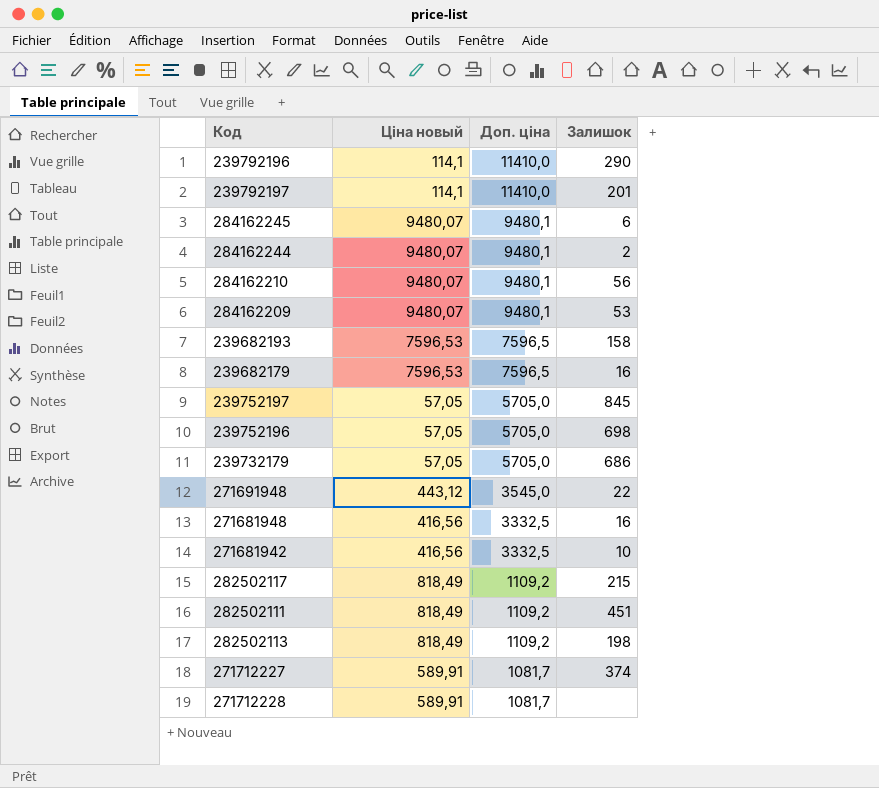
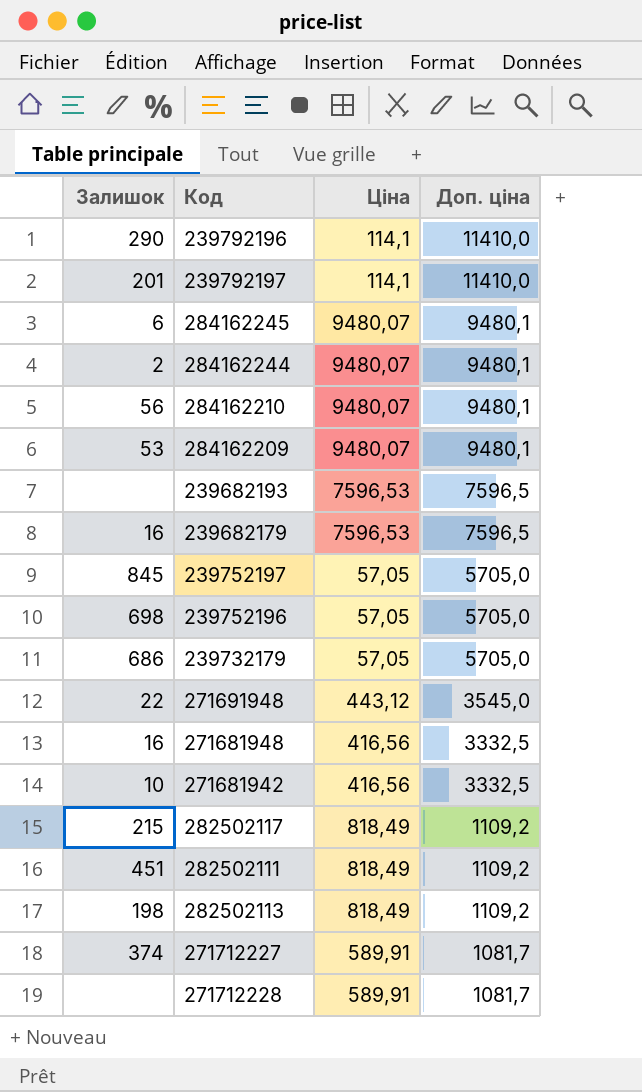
column Залишок | position: 4 -> 1
column name: Ціна новый -> Ціна
239682193 | Залишок: 158 -> none

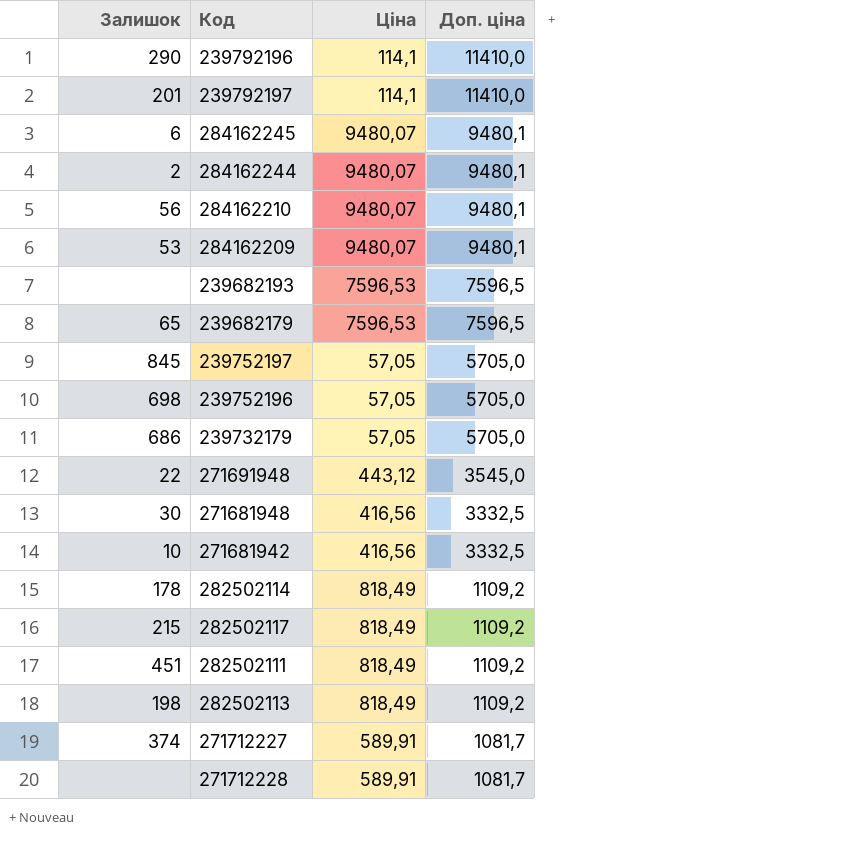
239682179 | Залишок: 16 -> 65
271681948 | Залишок: 16 -> 30
row 282502114: none -> 178 | 818,49 | 1109,2

